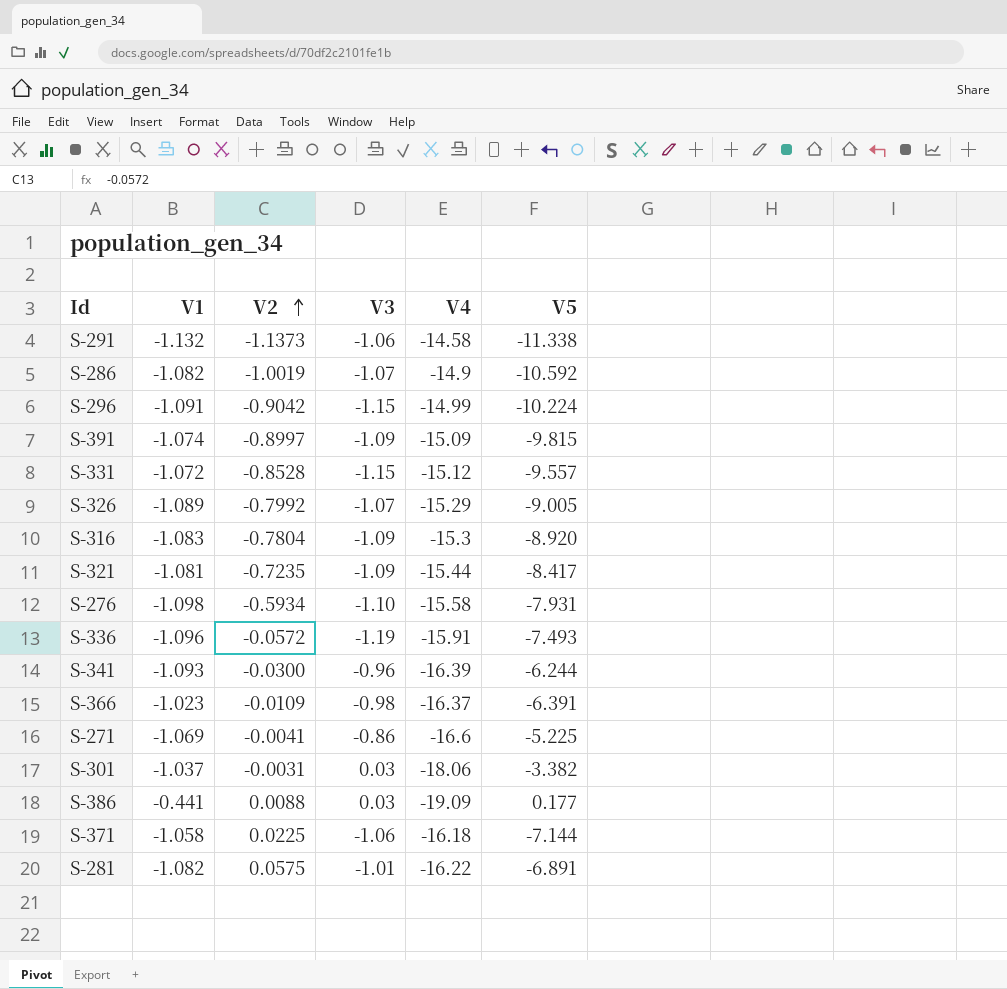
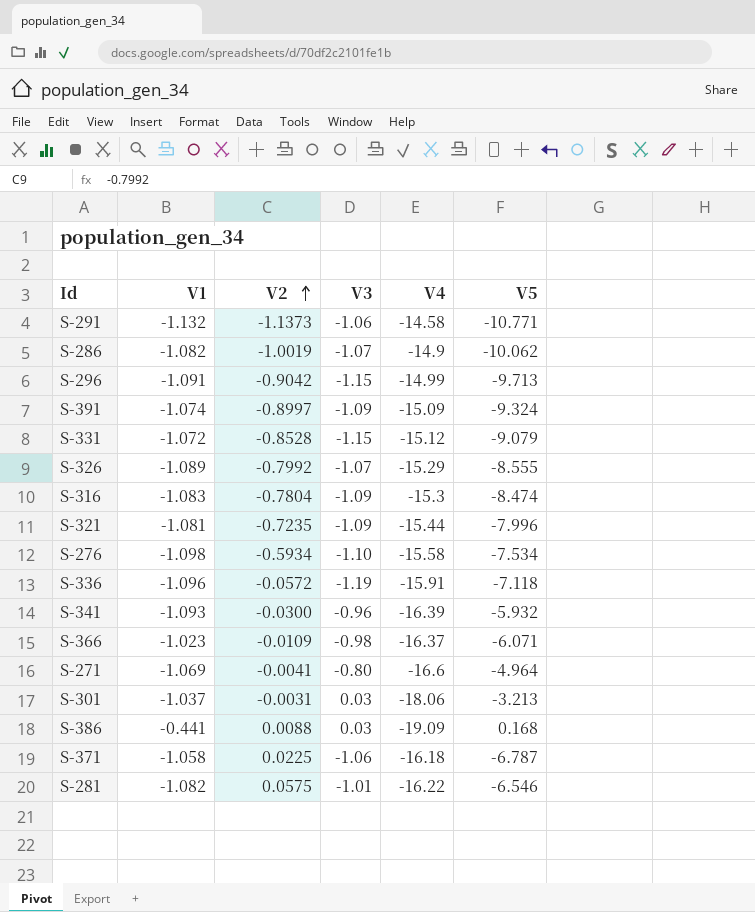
S-291 | V5: -11.338 -> -10.771
S-286 | V5: -10.592 -> -10.062
S-296 | V5: -10.224 -> -9.713
S-391 | V5: -9.815 -> -9.324
S-331 | V5: -9.557 -> -9.079
S-326 | V5: -9.005 -> -8.555
S-316 | V5: -8.920 -> -8.474
S-321 | V5: -8.417 -> -7.996
S-276 | V5: -7.931 -> -7.534
S-336 | V5: -7.493 -> -7.118
S-341 | V5: -6.244 -> -5.932
S-366 | V5: -6.391 -> -6.071
S-271 | V3: -0.86 -> -0.80
S-271 | V5: -5.225 -> -4.964
S-301 | V5: -3.382 -> -3.213
S-386 | V5: 0.177 -> 0.168
S-371 | V5: -7.144 -> -6.787
S-281 | V5: -6.891 -> -6.546

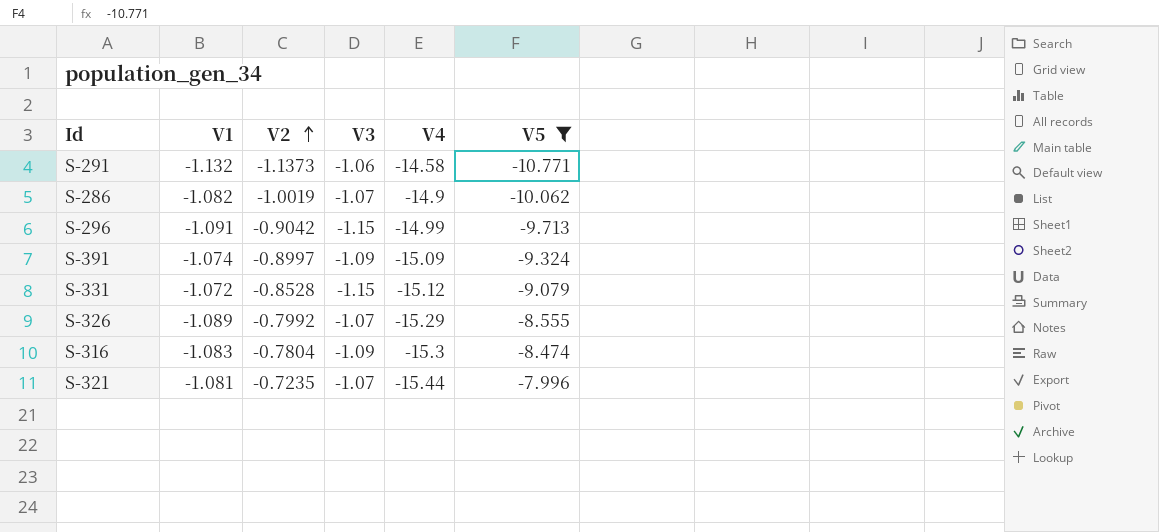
filter: none -> V5 <= -7.996
S-321 | V3: -1.09 -> -1.07

